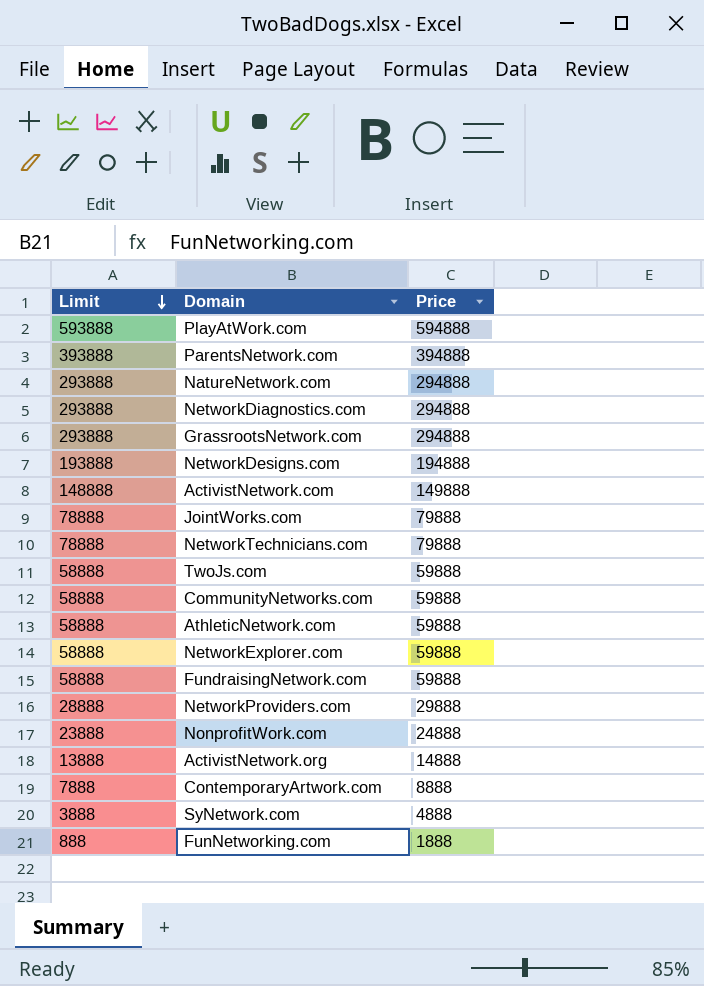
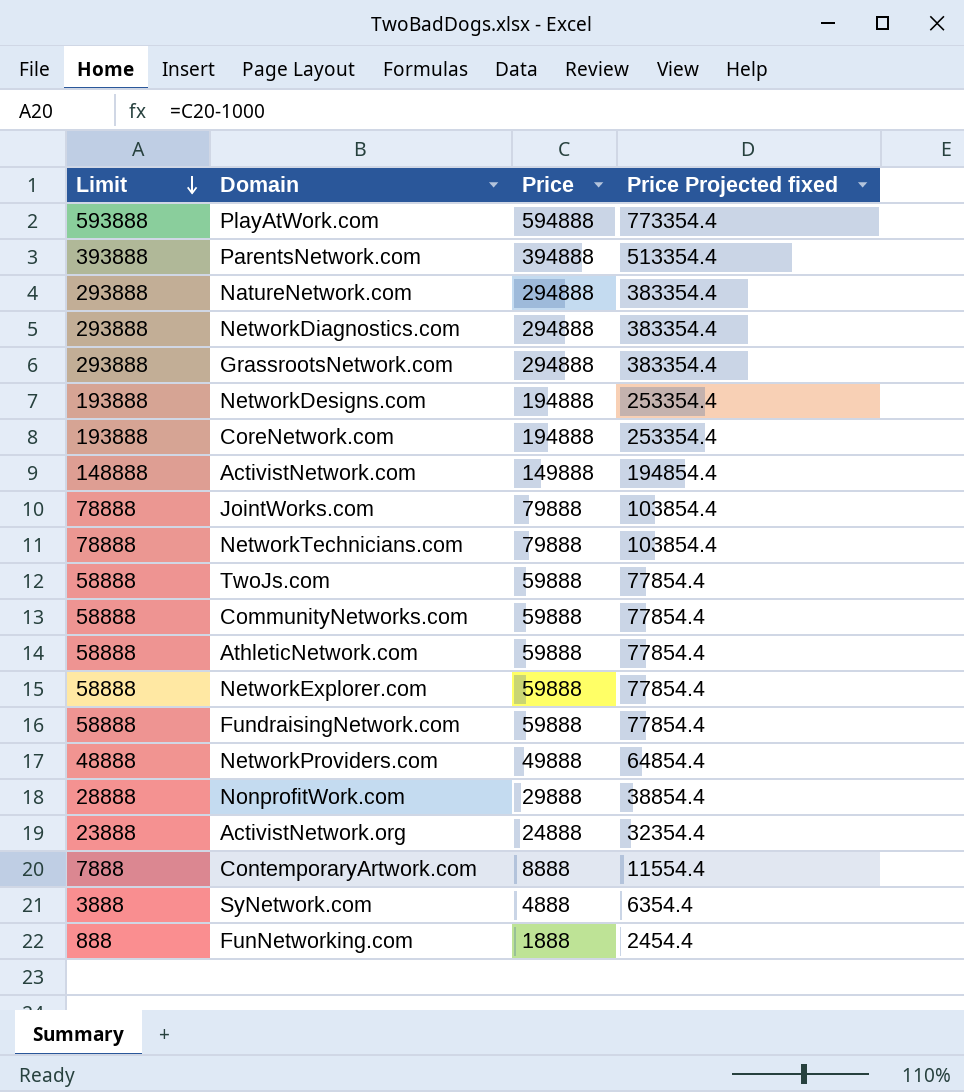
column Price Projected fixed | formula: none -> [Price] * 1.3
row CoreNetwork.com: none -> 193888 | 194888 | 253354.4
NetworkProviders.com | Limit: 28888 -> 48888
NetworkProviders.com | Price: 29888 -> 49888
NonprofitWork.com | Limit: 23888 -> 28888
NonprofitWork.com | Price: 24888 -> 29888
ActivistNetwork.org | Limit: 13888 -> 23888
ActivistNetwork.org | Price: 14888 -> 24888

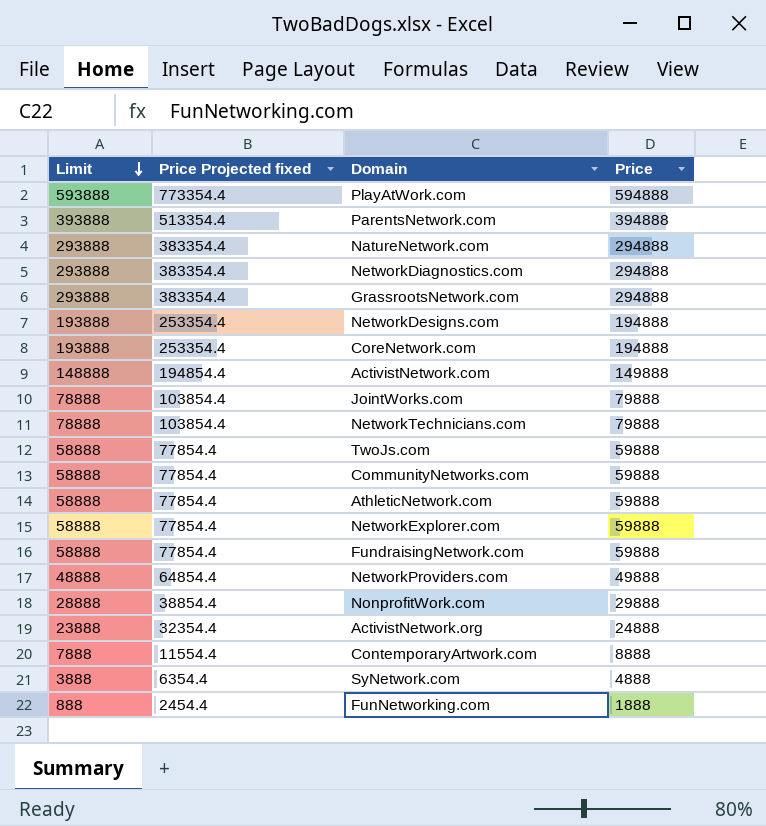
column Price Projected fixed | position: 4 -> 2

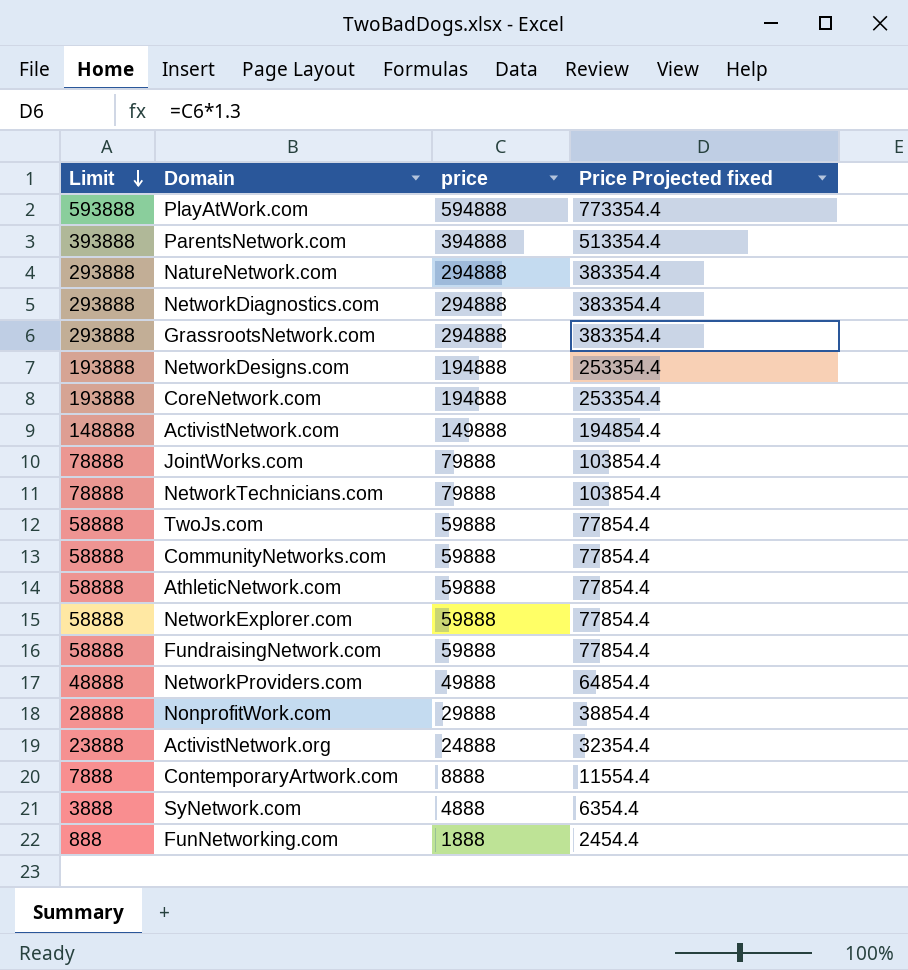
column name: Price -> price
column Price Projected fixed | position: 2 -> 4

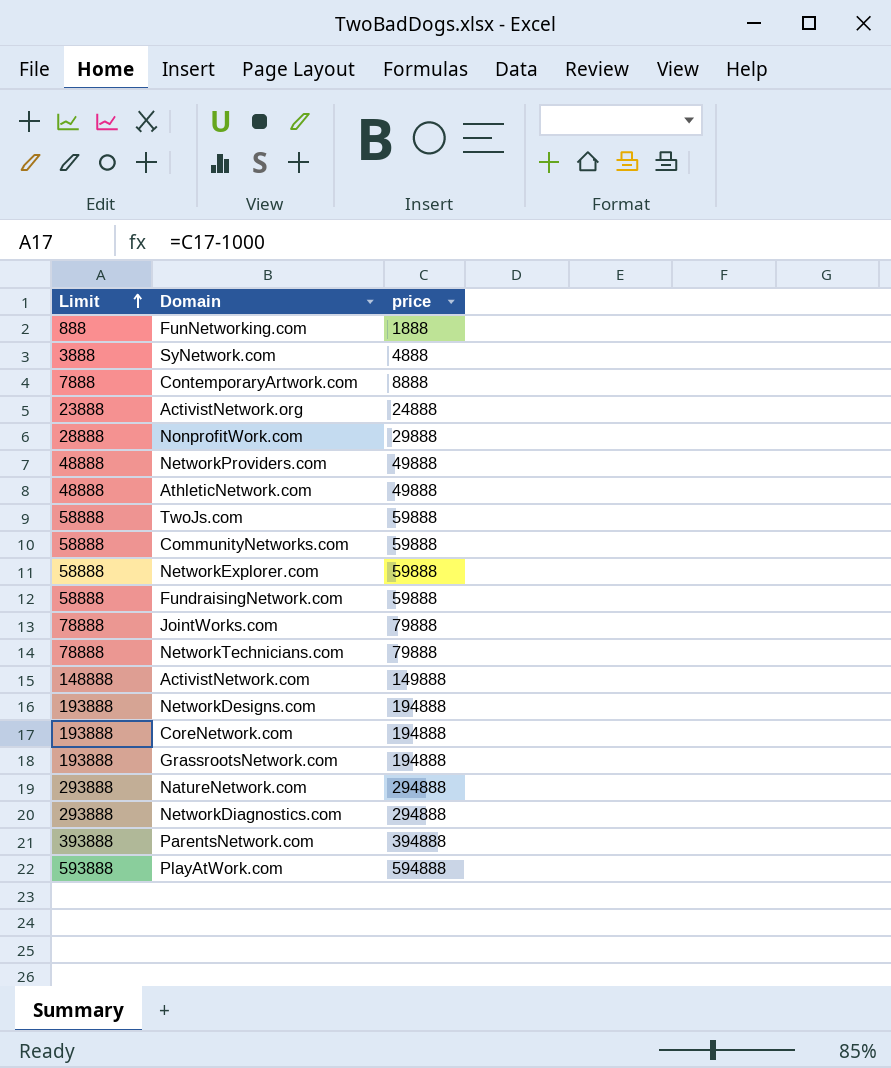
row order: Limit descending -> Limit ascending
column Price Projected fixed | formula: [price] * 1.3 -> none
AthleticNetwork.com | Limit: 58888 -> 48888
AthleticNetwork.com | price: 59888 -> 49888
GrassrootsNetwork.com | Limit: 293888 -> 193888
GrassrootsNetwork.com | price: 294888 -> 194888

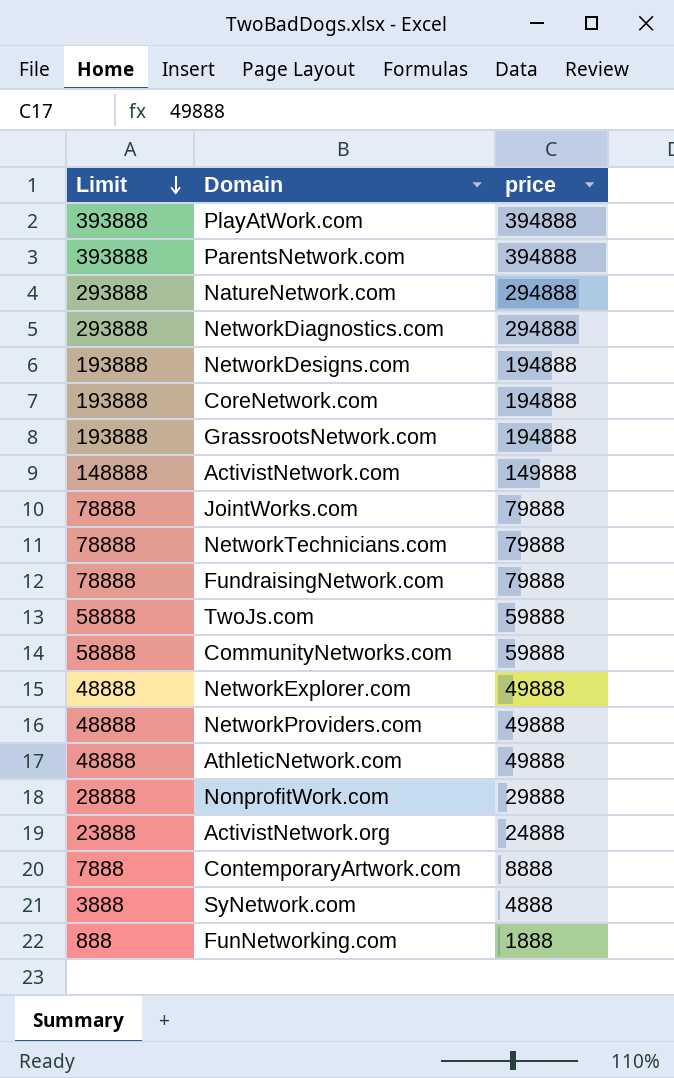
row order: Limit ascending -> Limit descending
PlayAtWork.com | Limit: 593888 -> 393888
PlayAtWork.com | price: 594888 -> 394888
FundraisingNetwork.com | Limit: 58888 -> 78888
FundraisingNetwork.com | price: 59888 -> 79888
NetworkExplorer.com | Limit: 58888 -> 48888
NetworkExplorer.com | price: 59888 -> 49888

